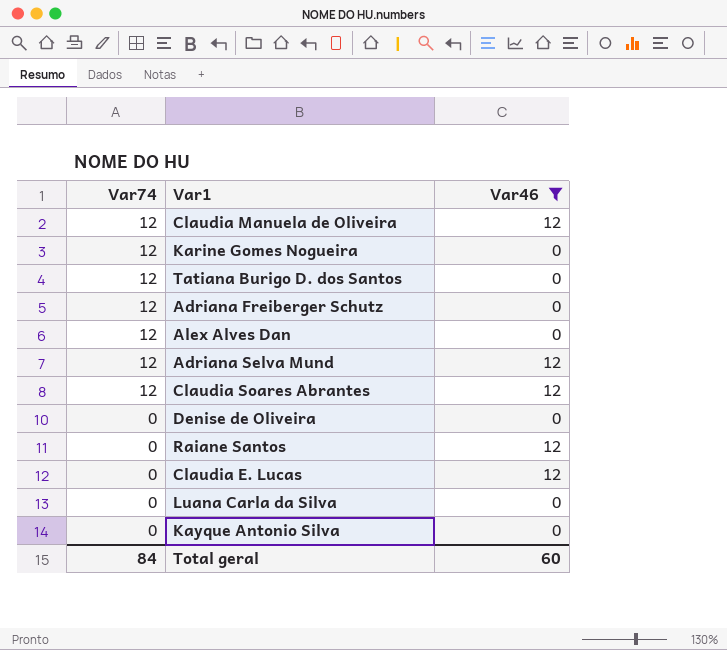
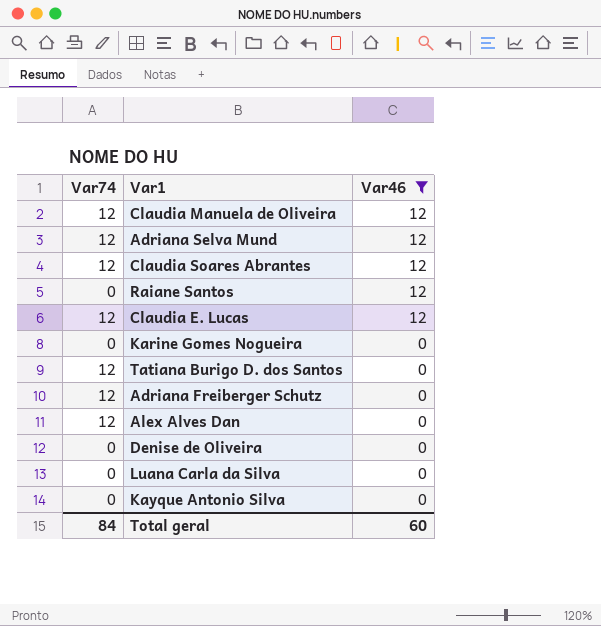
row order: Var74 descending -> Var46 descending
Claudia E. Lucas | Var74: 0 -> 12
Karine Gomes Nogueira | Var74: 12 -> 0

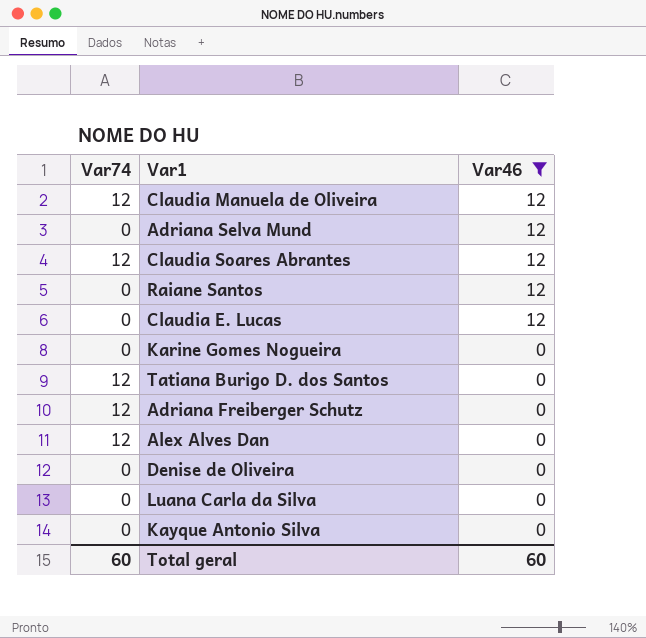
Adriana Selva Mund | Var74: 12 -> 0
Claudia E. Lucas | Var74: 12 -> 0
Total geral | Var74: 84 -> 60

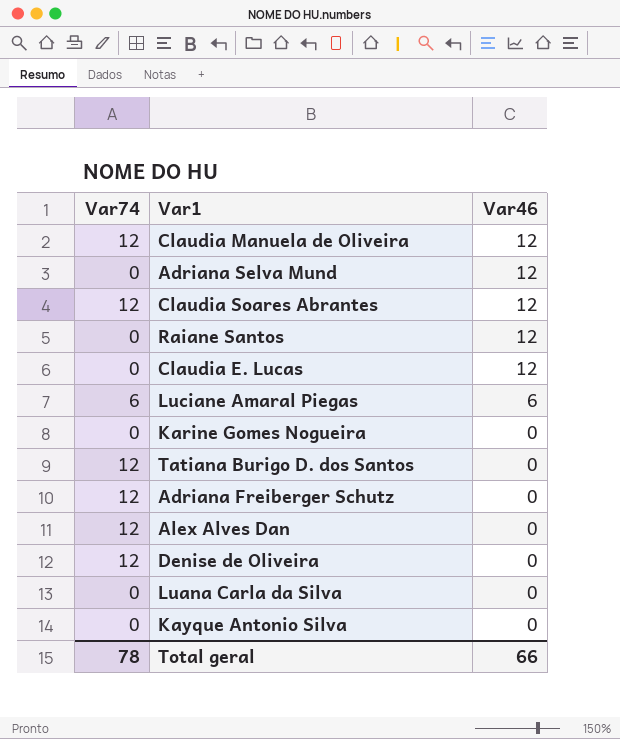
filter: Var46 != 6 -> none
Denise de Oliveira | Var74: 0 -> 12
Total geral | Var74: 60 -> 78
Total geral | Var46: 60 -> 66

